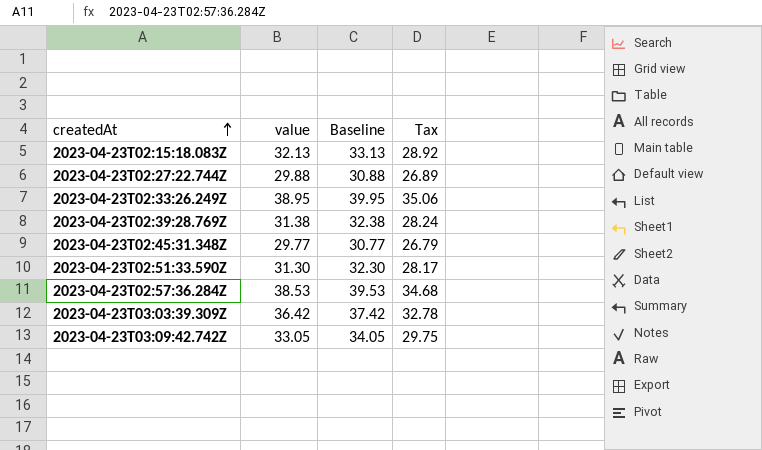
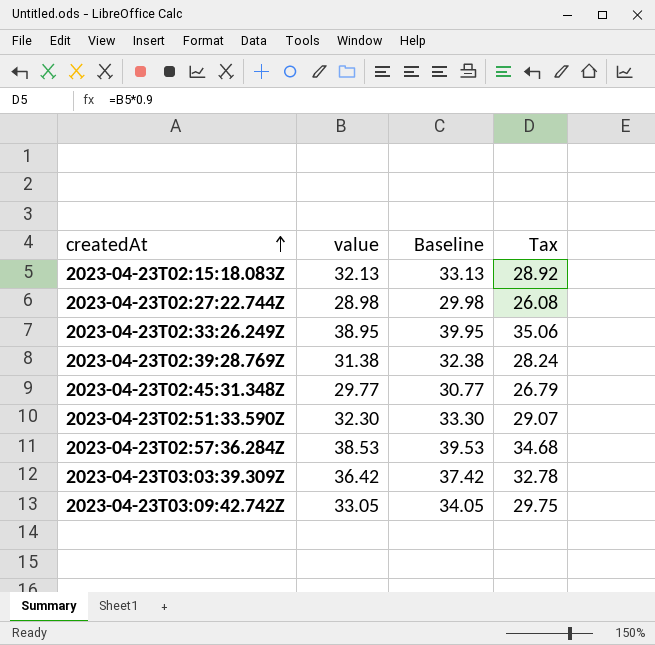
2023-04-23T02:27:22.744Z | value: 29.88 -> 28.98
2023-04-23T02:27:22.744Z | Baseline: 30.88 -> 29.98
2023-04-23T02:27:22.744Z | Tax: 26.89 -> 26.08
2023-04-23T02:51:33.590Z | value: 31.30 -> 32.30
2023-04-23T02:51:33.590Z | Baseline: 32.30 -> 33.30
2023-04-23T02:51:33.590Z | Tax: 28.17 -> 29.07

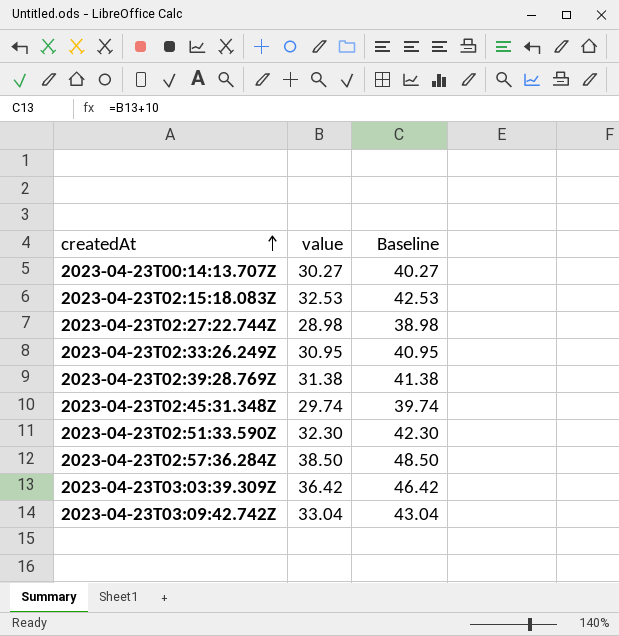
column Tax | formula: [value] * 0.9 -> none
column Baseline | formula: [value] + 1 -> [value] + 10
row 2023-04-23T00:14:13.707Z: none -> 30.27 | 40.27
2023-04-23T02:15:18.083Z | value: 32.13 -> 32.53
2023-04-23T02:33:26.249Z | value: 38.95 -> 30.95
2023-04-23T02:45:31.348Z | value: 29.77 -> 29.74
2023-04-23T02:57:36.284Z | value: 38.53 -> 38.50
2023-04-23T03:09:42.742Z | value: 33.05 -> 33.04

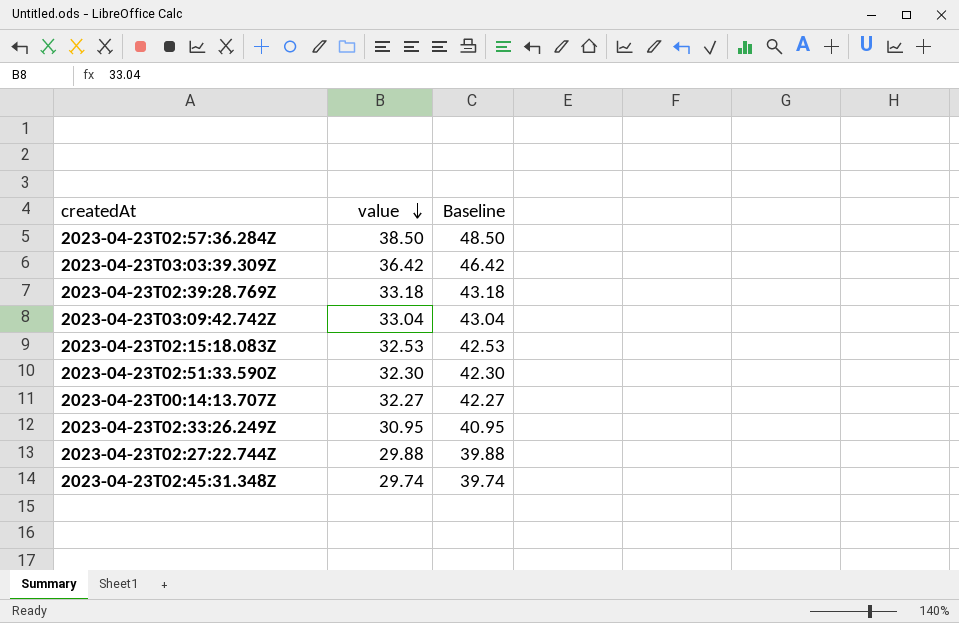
row order: createdAt ascending -> value descending
2023-04-23T02:39:28.769Z | value: 31.38 -> 33.18
2023-04-23T02:39:28.769Z | Baseline: 41.38 -> 43.18
2023-04-23T00:14:13.707Z | value: 30.27 -> 32.27
2023-04-23T00:14:13.707Z | Baseline: 40.27 -> 42.27
2023-04-23T02:27:22.744Z | value: 28.98 -> 29.88
2023-04-23T02:27:22.744Z | Baseline: 38.98 -> 39.88

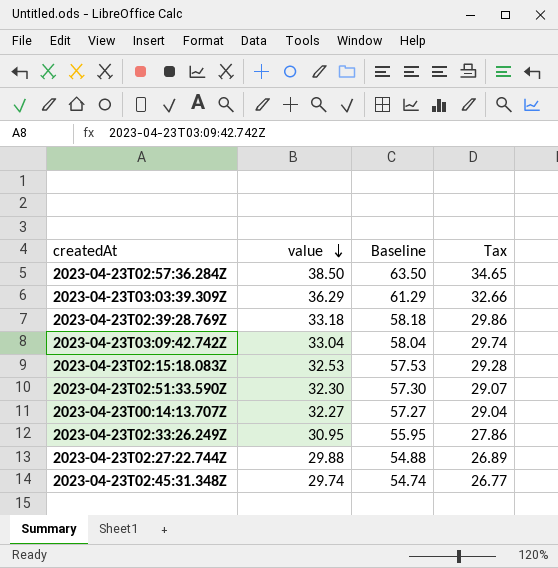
column Baseline | formula: [value] + 10 -> [value] + 25
column Tax | formula: none -> [value] * 0.9
2023-04-23T03:03:39.309Z | value: 36.42 -> 36.29

